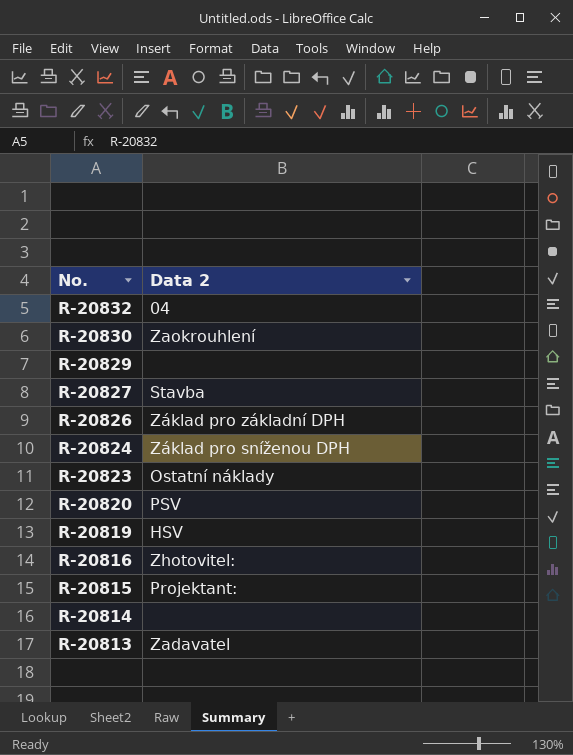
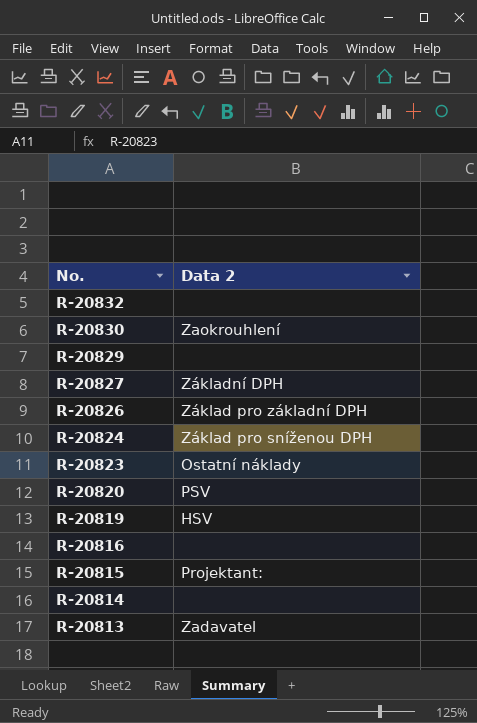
R-20832 | Data 2: 04 -> none
R-20827 | Data 2: Stavba -> Základní DPH
R-20816 | Data 2: Zhotovitel: -> none

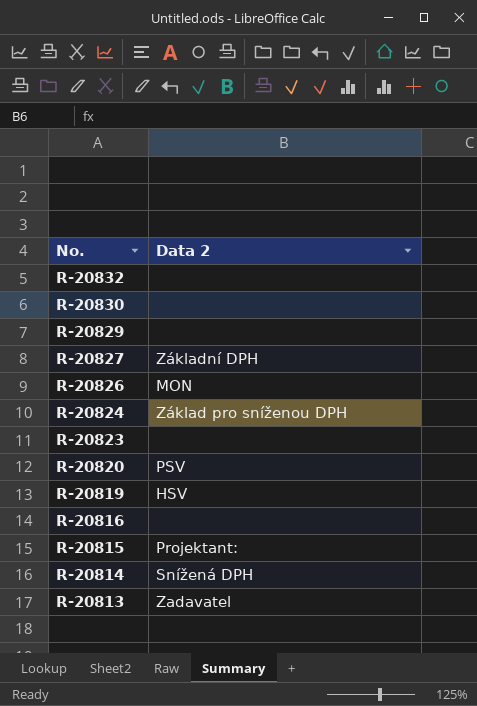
R-20830 | Data 2: Zaokrouhlení -> none
R-20826 | Data 2: Základ pro základní DPH -> MON
R-20823 | Data 2: Ostatní náklady -> none
R-20814 | Data 2: none -> Snížená DPH

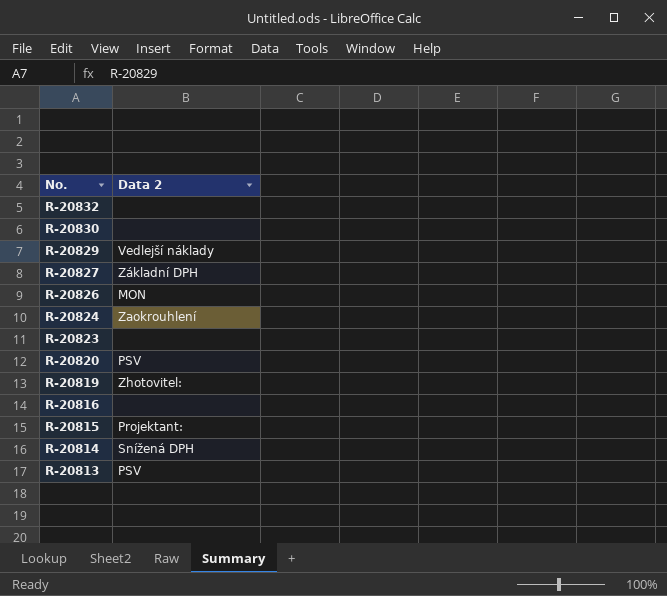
R-20829 | Data 2: none -> Vedlejší náklady
R-20824 | Data 2: Základ pro sníženou DPH -> Zaokrouhlení
R-20819 | Data 2: HSV -> Zhotovitel:
R-20813 | Data 2: Zadavatel -> PSV

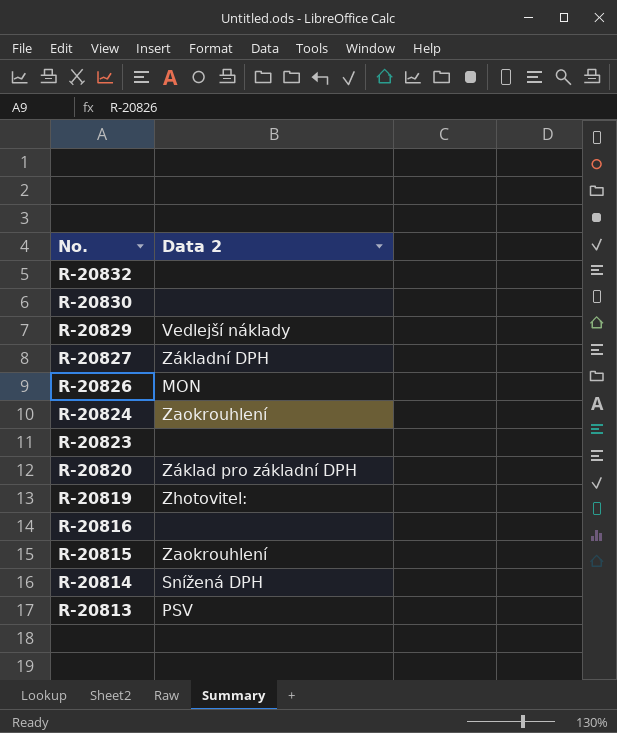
R-20820 | Data 2: PSV -> Základ pro základní DPH
R-20815 | Data 2: Projektant: -> Zaokrouhlení

